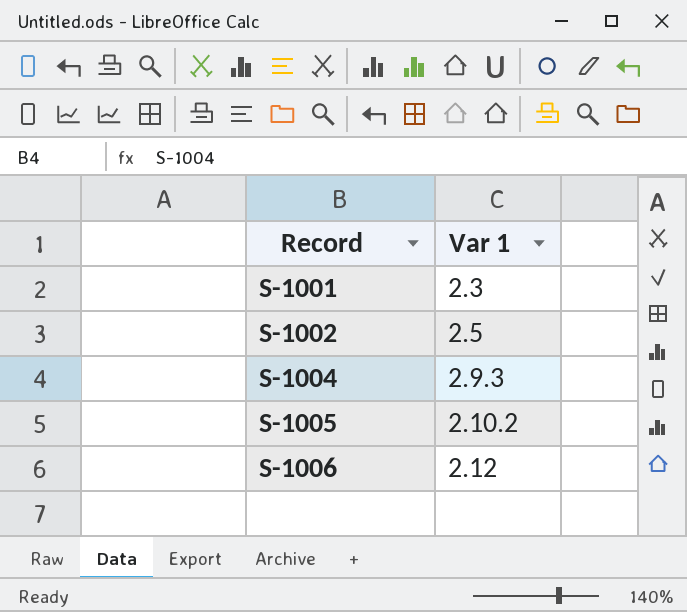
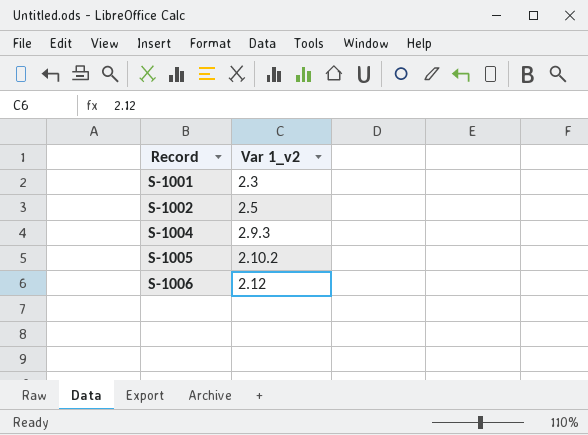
column name: Var 1 -> Var 1_v2

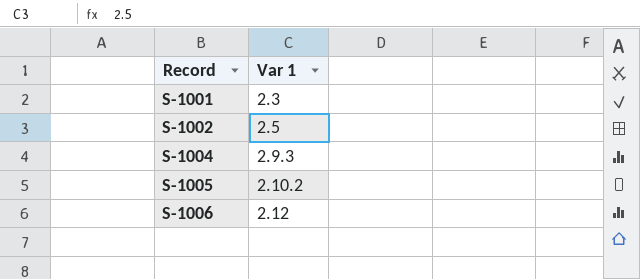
column name: Var 1_v2 -> Var 1

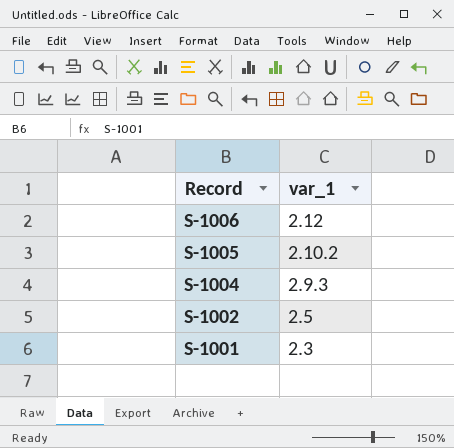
row order: Record ascending -> Record descending
column name: Var 1 -> var_1

